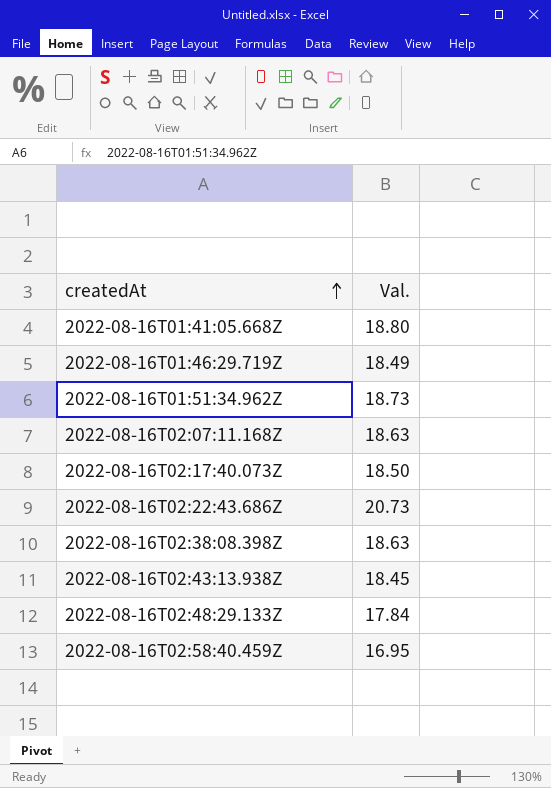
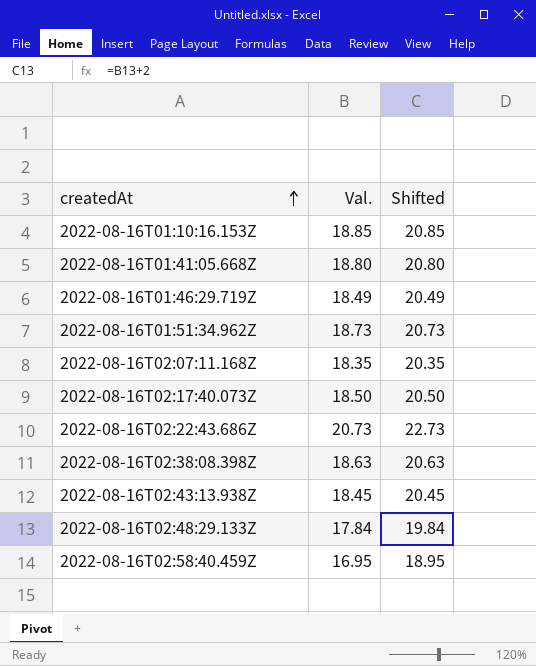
column Shifted | formula: none -> [Val.] + 2
row 2022-08-16T01:10:16.153Z: none -> 18.85 | 20.85
2022-08-16T02:07:11.168Z | Val.: 18.63 -> 18.35

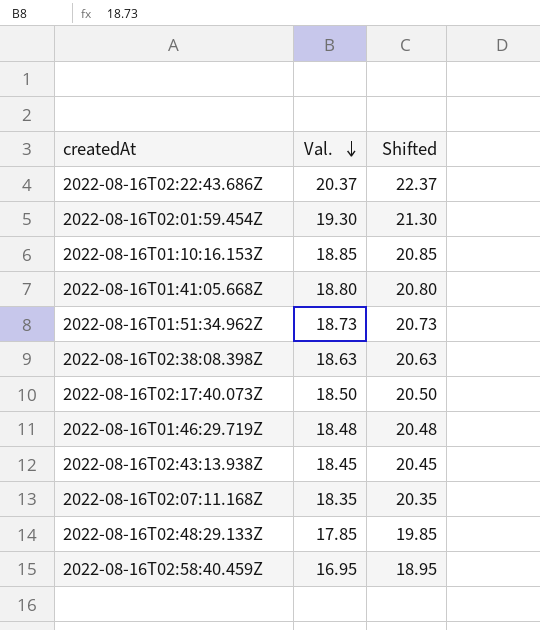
row order: createdAt ascending -> Val. descending
2022-08-16T02:22:43.686Z | Val.: 20.73 -> 20.37
2022-08-16T02:22:43.686Z | Shifted: 22.73 -> 22.37
row 2022-08-16T02:01:59.454Z: none -> 19.30 | 21.30
2022-08-16T01:46:29.719Z | Val.: 18.49 -> 18.48
2022-08-16T01:46:29.719Z | Shifted: 20.49 -> 20.48
2022-08-16T02:48:29.133Z | Val.: 17.84 -> 17.85
2022-08-16T02:48:29.133Z | Shifted: 19.84 -> 19.85

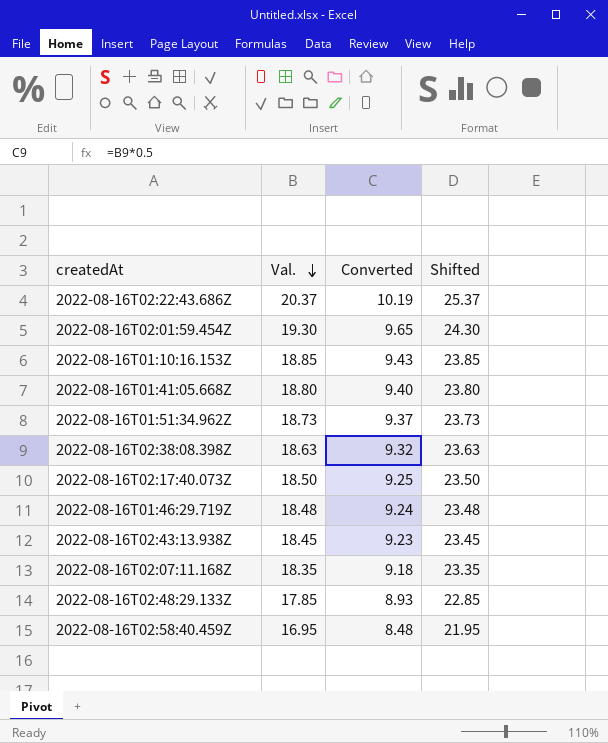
column Converted | formula: none -> [Val.] * 0.5
column Shifted | formula: [Val.] + 2 -> [Val.] + 5

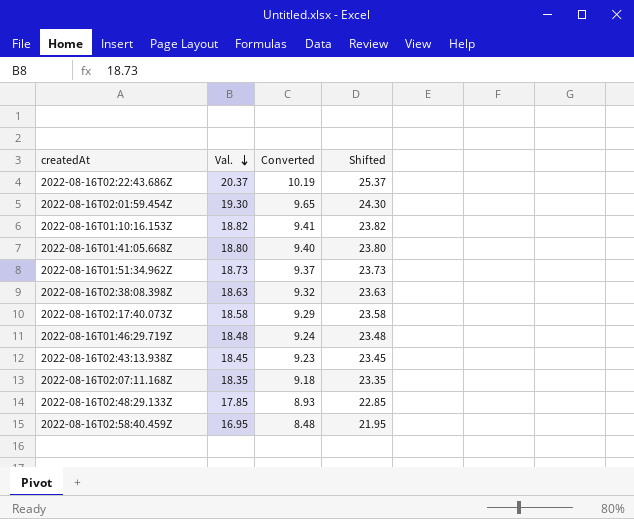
2022-08-16T01:10:16.153Z | Val.: 18.85 -> 18.82
2022-08-16T01:10:16.153Z | Converted: 9.43 -> 9.41
2022-08-16T01:10:16.153Z | Shifted: 23.85 -> 23.82
2022-08-16T02:17:40.073Z | Val.: 18.50 -> 18.58
2022-08-16T02:17:40.073Z | Converted: 9.25 -> 9.29
2022-08-16T02:17:40.073Z | Shifted: 23.50 -> 23.58

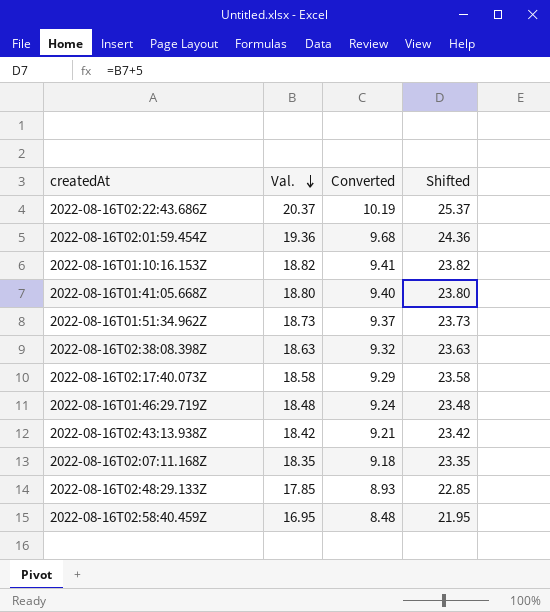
2022-08-16T02:01:59.454Z | Val.: 19.30 -> 19.36
2022-08-16T02:01:59.454Z | Converted: 9.65 -> 9.68
2022-08-16T02:01:59.454Z | Shifted: 24.30 -> 24.36
2022-08-16T02:43:13.938Z | Val.: 18.45 -> 18.42
2022-08-16T02:43:13.938Z | Converted: 9.23 -> 9.21
2022-08-16T02:43:13.938Z | Shifted: 23.45 -> 23.42

